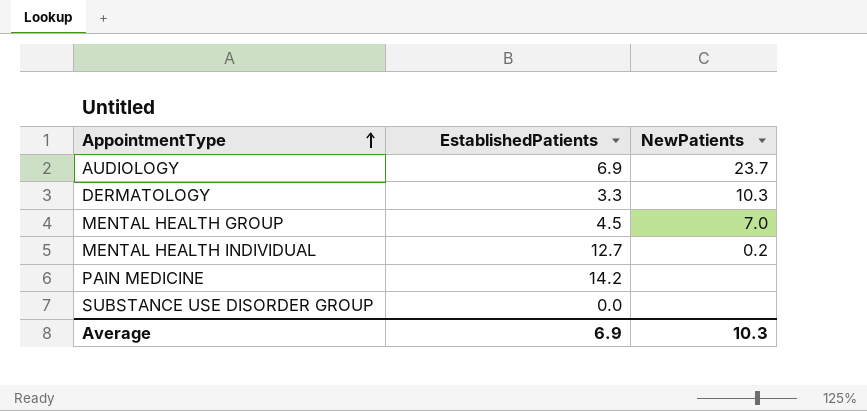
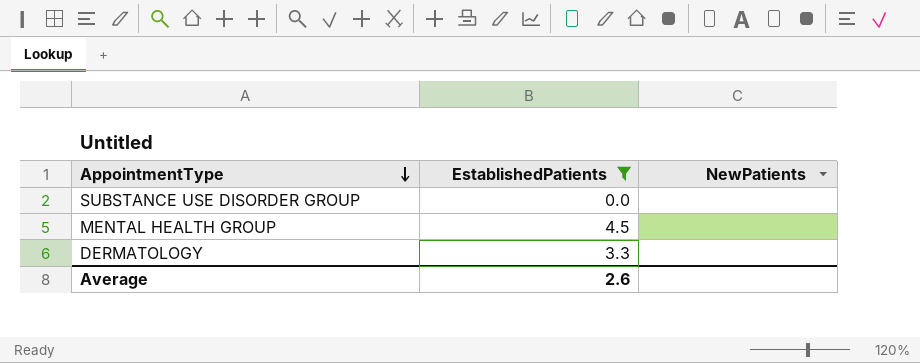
filter: none -> EstablishedPatients <= 4.5
row order: AppointmentType ascending -> AppointmentType descending
MENTAL HEALTH GROUP | NewPatients: 7.0 -> none
DERMATOLOGY | NewPatients: 10.3 -> none
Average | EstablishedPatients: 6.9 -> 2.6
Average | NewPatients: 10.3 -> none

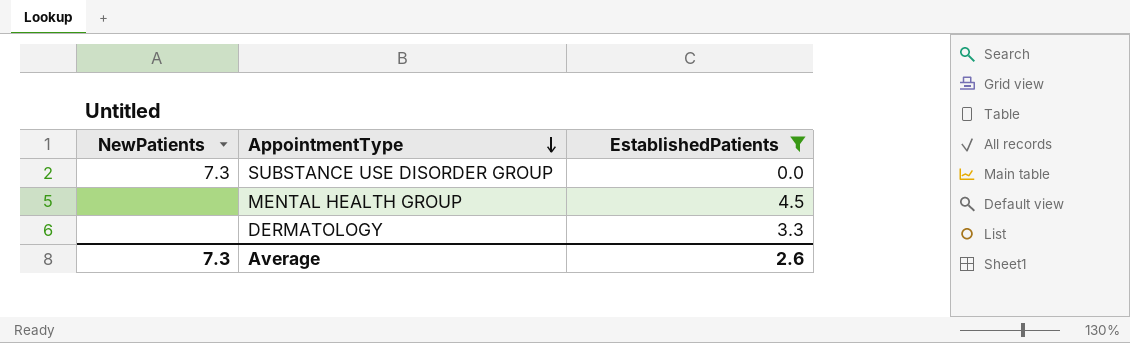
column NewPatients | position: 3 -> 1
SUBSTANCE USE DISORDER GROUP | NewPatients: none -> 7.3
Average | NewPatients: none -> 7.3

